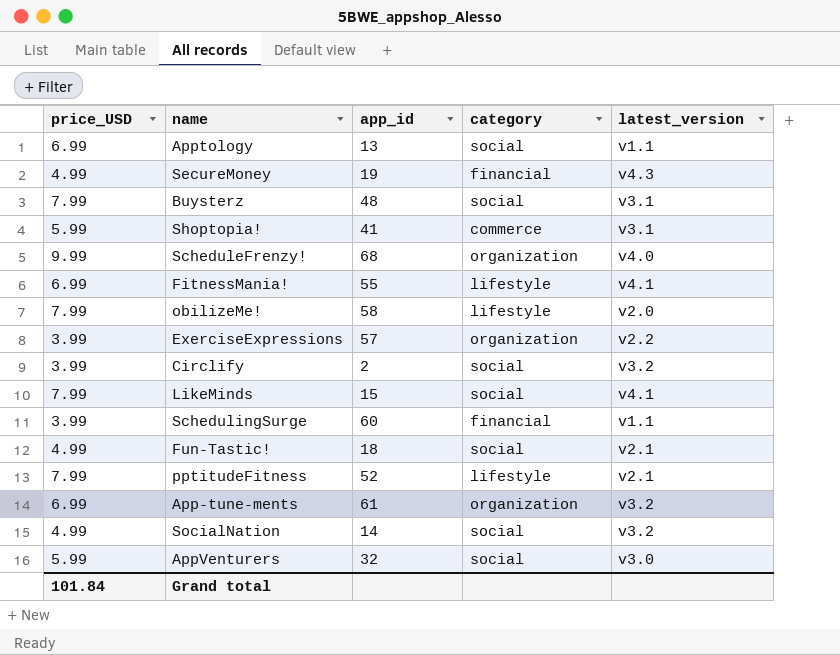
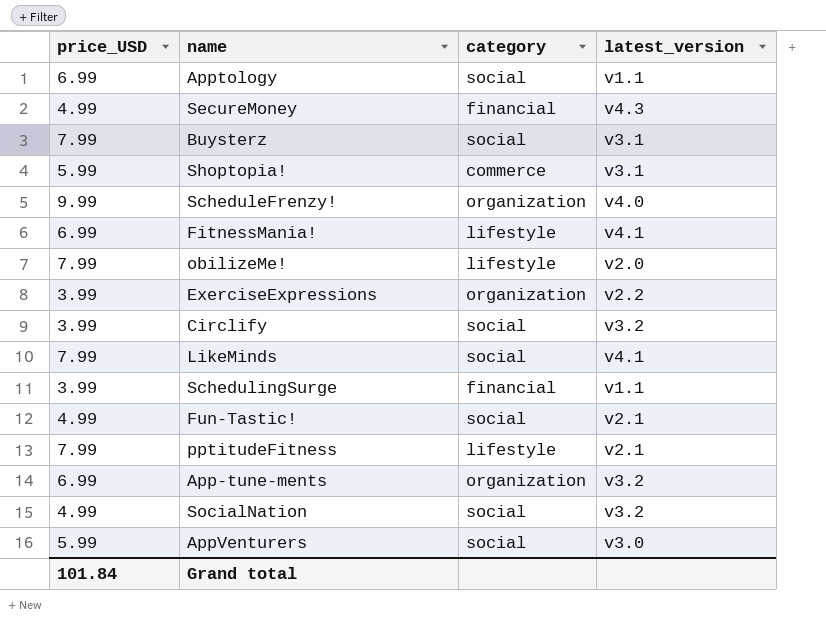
column app_id | position: 3 -> none

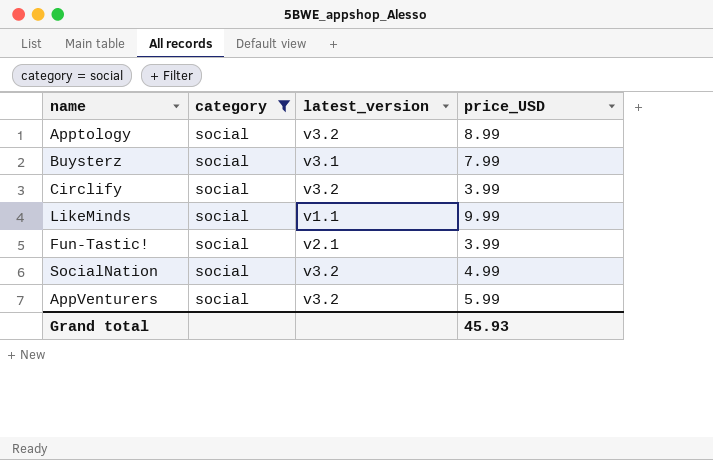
filter: none -> category = social
column price_USD | position: 1 -> 4
Apptology | latest_version: v1.1 -> v3.2
Apptology | price_USD: 6.99 -> 8.99
LikeMinds | latest_version: v4.1 -> v1.1
LikeMinds | price_USD: 7.99 -> 9.99
Fun-Tastic! | price_USD: 4.99 -> 3.99
AppVenturers | latest_version: v3.0 -> v3.2
Grand total | price_USD: 101.84 -> 45.93

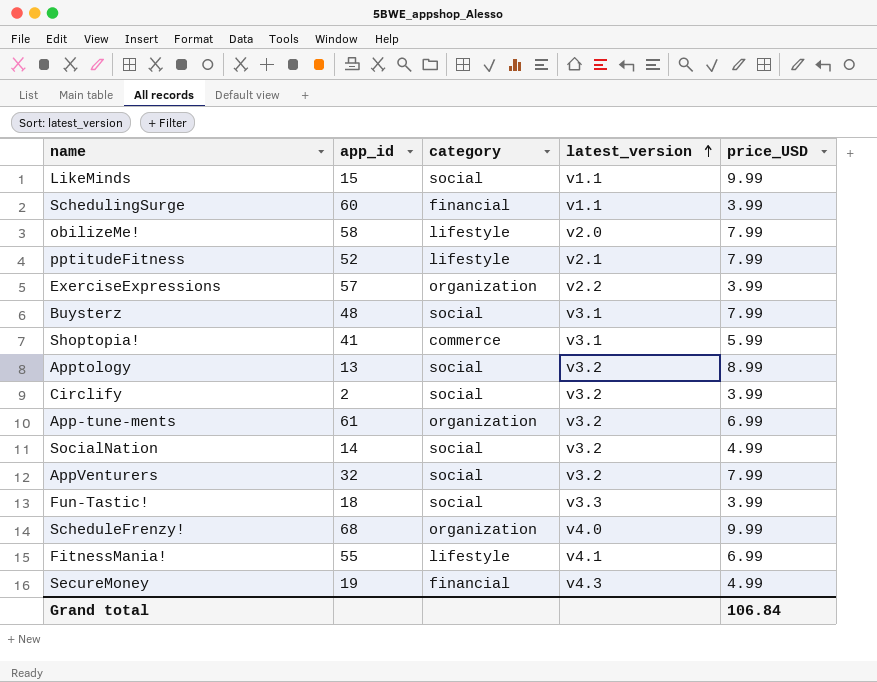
filter: category = social -> none
row order: none -> latest_version ascending
column app_id | position: none -> 2
AppVenturers | price_USD: 5.99 -> 7.99
Fun-Tastic! | latest_version: v2.1 -> v3.3
Grand total | price_USD: 45.93 -> 106.84

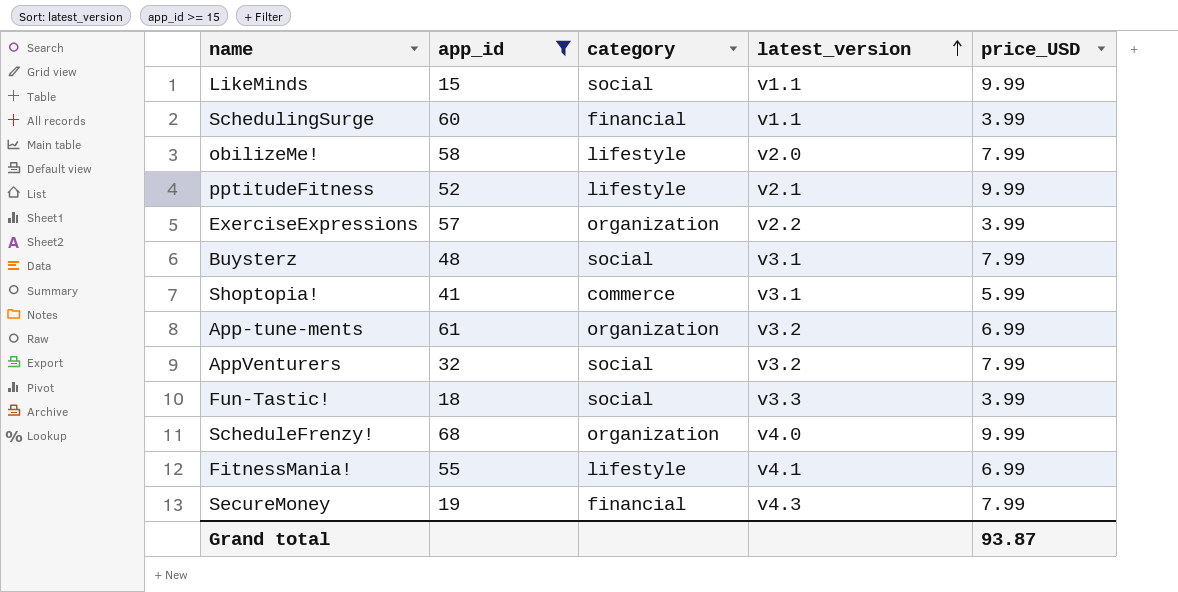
filter: none -> app_id >= 15
pptitudeFitness | price_USD: 7.99 -> 9.99
SecureMoney | price_USD: 4.99 -> 7.99
Grand total | price_USD: 106.84 -> 93.87

